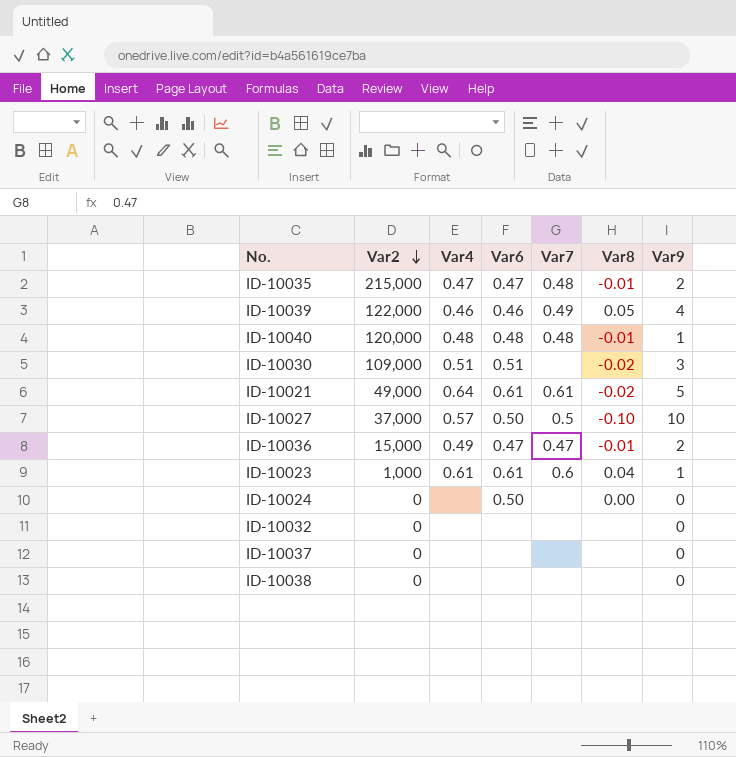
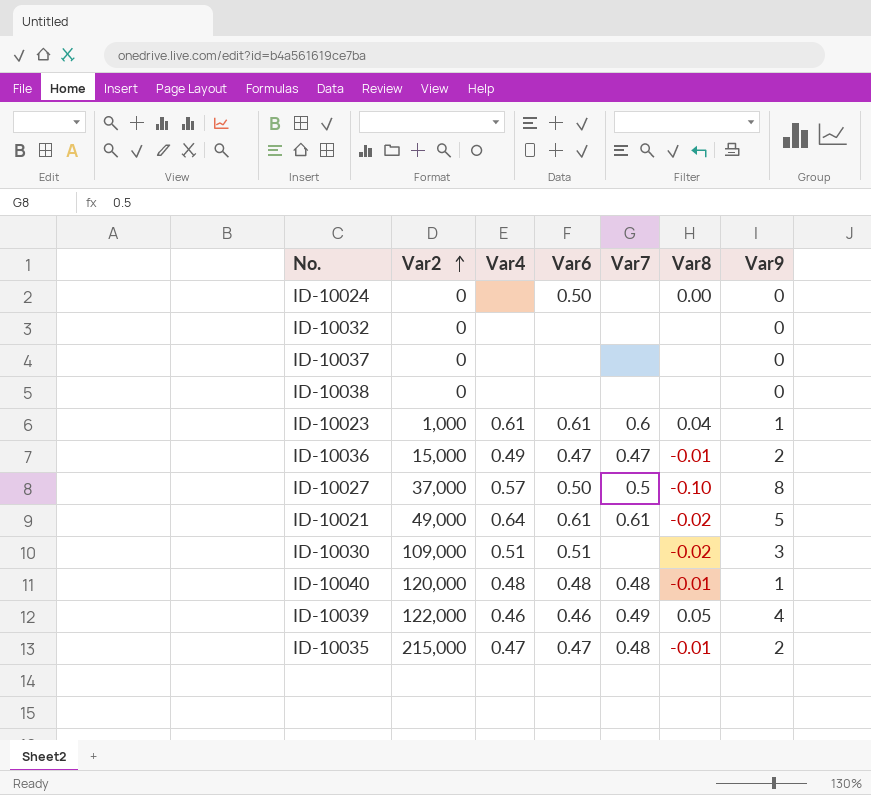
row order: Var2 descending -> Var2 ascending
ID-10027 | Var9: 10 -> 8

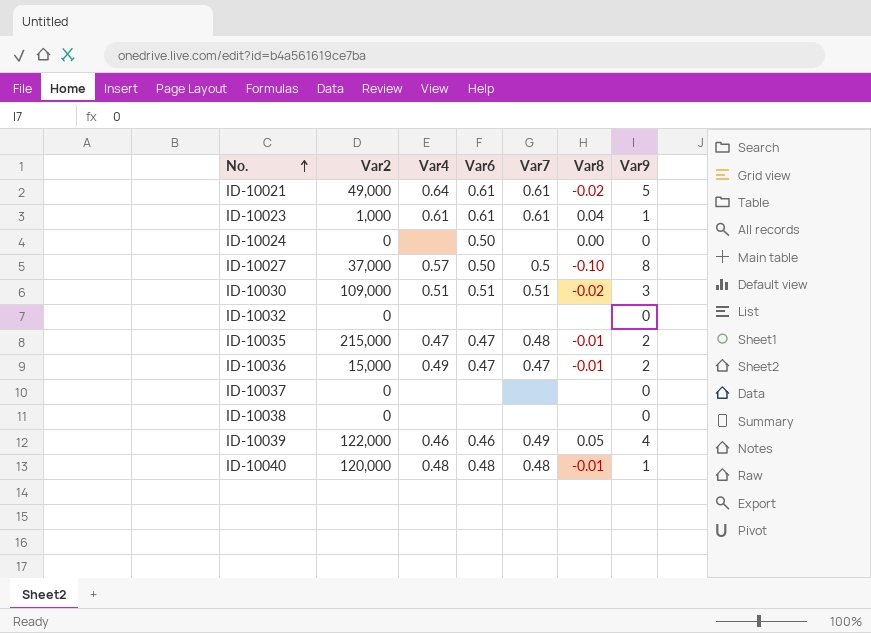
row order: Var2 ascending -> No. ascending
ID-10023 | Var7: 0.6 -> 0.61
ID-10030 | Var7: none -> 0.51

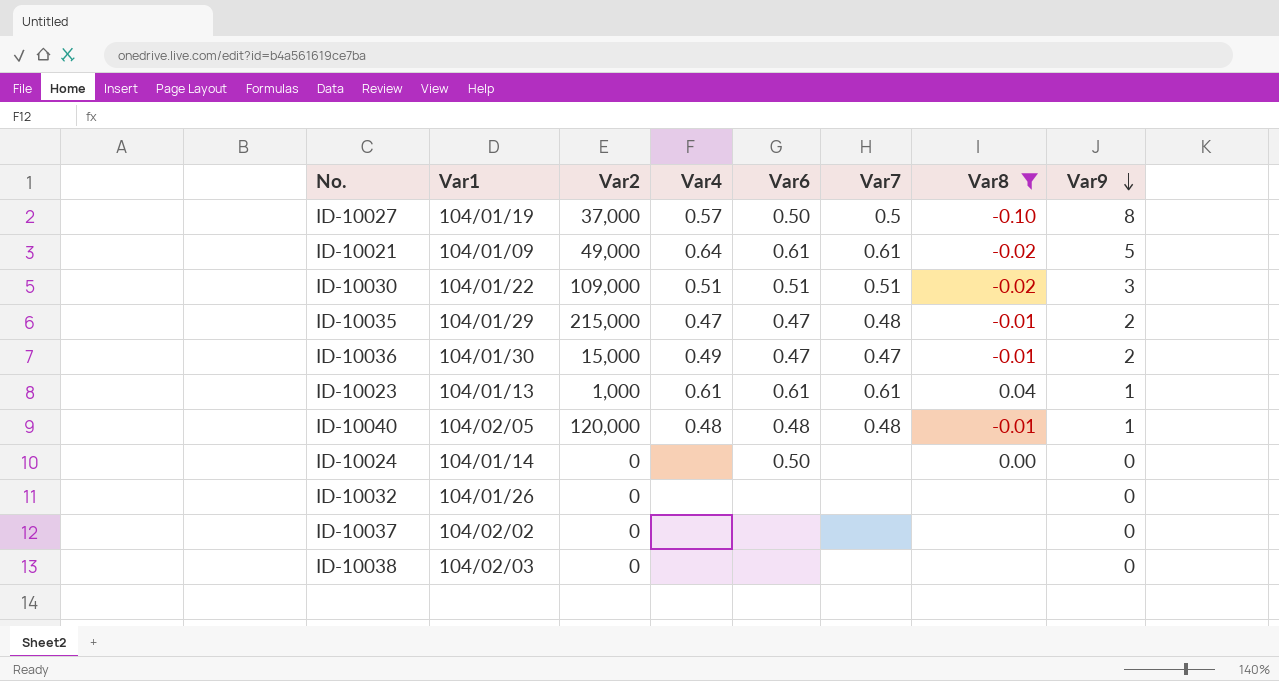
filter: none -> Var8 != 0.05
row order: No. ascending -> Var9 descending
column Var1 | position: none -> 2

